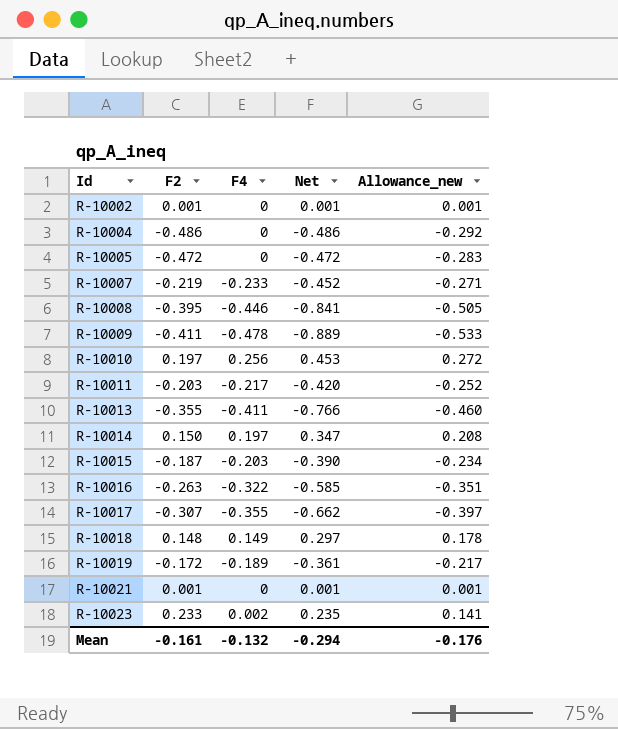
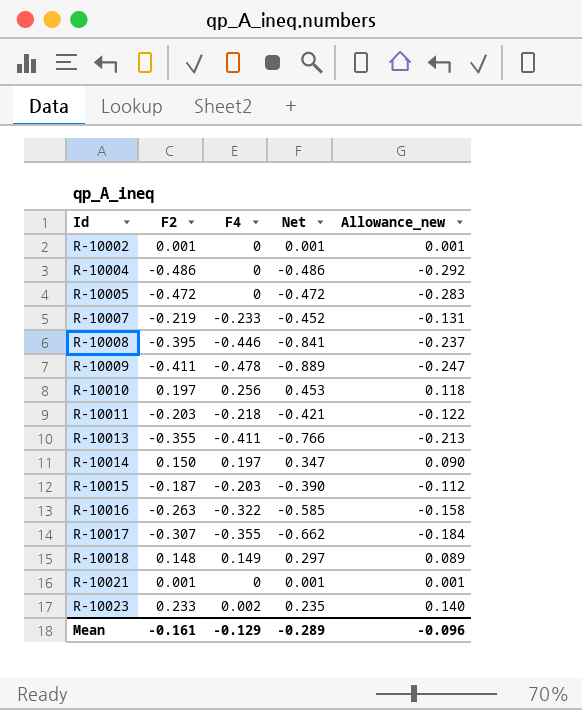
column Allowance_new | formula: [Net] * 0.6 -> [F2] * 0.6
row R-10019: -0.172 | -0.189 | -0.361 | -0.217 -> none
R-10011 | F4: -0.217 -> -0.218
R-10011 | Net: -0.420 -> -0.421
Mean | F4: -0.132 -> -0.129
Mean | Net: -0.294 -> -0.289
Mean | Allowance_new: -0.176 -> -0.096

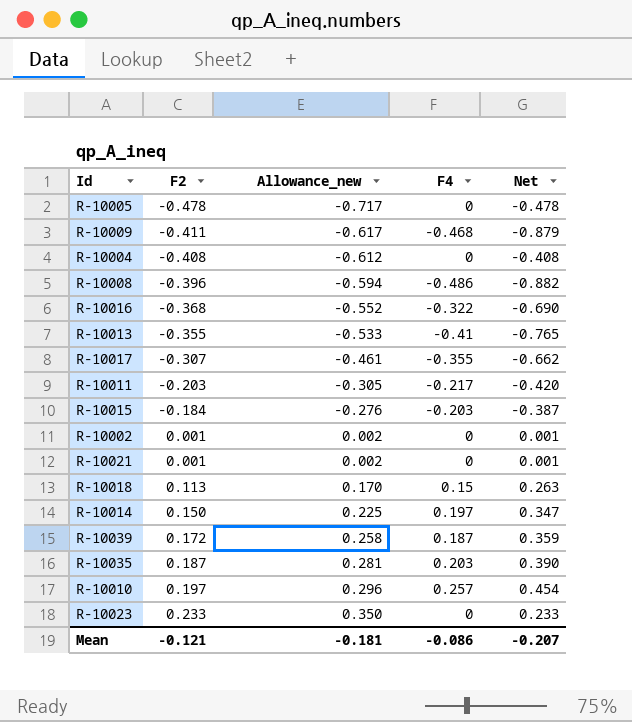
row order: Id ascending -> F2 ascending
column Allowance_new | formula: [F2] * 0.6 -> [F2] * 1.5
column Allowance_new | position: 5 -> 3
row R-10007: -0.219 | -0.233 | -0.452 | -0.131 -> none
R-10005 | F2: -0.472 -> -0.478
R-10005 | Net: -0.472 -> -0.478
R-10009 | F4: -0.478 -> -0.468
R-10009 | Net: -0.889 -> -0.879
R-10004 | F2: -0.486 -> -0.408
R-10004 | Net: -0.486 -> -0.408
R-10008 | F2: -0.395 -> -0.396
R-10008 | F4: -0.446 -> -0.486
R-10008 | Net: -0.841 -> -0.882
R-10016 | F2: -0.263 -> -0.368
R-10016 | Net: -0.585 -> -0.690
R-10013 | F4: -0.411 -> -0.41
R-10013 | Net: -0.766 -> -0.765
R-10011 | F4: -0.218 -> -0.217
R-10011 | Net: -0.421 -> -0.420
R-10015 | F2: -0.187 -> -0.184
R-10015 | Net: -0.390 -> -0.387
R-10018 | F2: 0.148 -> 0.113
R-10018 | F4: 0.149 -> 0.15
R-10018 | Net: 0.297 -> 0.263
row R-10039: none -> 0.172 | 0.258 | 0.187 | 0.359
row R-10035: none -> 0.187 | 0.281 | 0.203 | 0.390
R-10010 | F4: 0.256 -> 0.257
R-10010 | Net: 0.453 -> 0.454
R-10023 | F4: 0.002 -> 0
R-10023 | Net: 0.235 -> 0.233
Mean | F2: -0.161 -> -0.121
Mean | Allowance_new: -0.096 -> -0.181
Mean | F4: -0.129 -> -0.086
Mean | Net: -0.289 -> -0.207

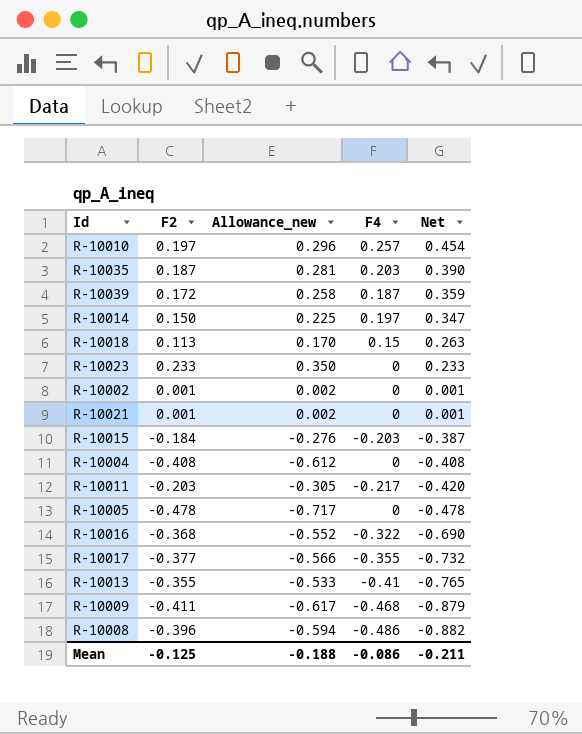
row order: F2 ascending -> Net descending
R-10017 | F2: -0.307 -> -0.377
R-10017 | Allowance_new: -0.461 -> -0.566
R-10017 | Net: -0.662 -> -0.732
Mean | F2: -0.121 -> -0.125
Mean | Allowance_new: -0.181 -> -0.188
Mean | Net: -0.207 -> -0.211

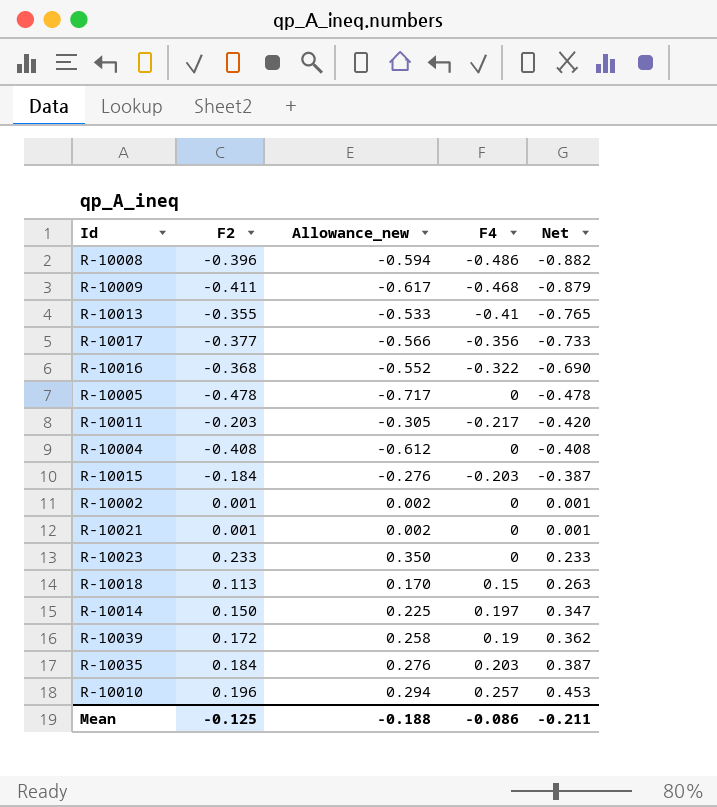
row order: Net descending -> Net ascending
R-10017 | F4: -0.355 -> -0.356
R-10017 | Net: -0.732 -> -0.733
R-10039 | F4: 0.187 -> 0.19
R-10039 | Net: 0.359 -> 0.362
R-10035 | F2: 0.187 -> 0.184
R-10035 | Allowance_new: 0.281 -> 0.276
R-10035 | Net: 0.390 -> 0.387
R-10010 | F2: 0.197 -> 0.196
R-10010 | Allowance_new: 0.296 -> 0.294
R-10010 | Net: 0.454 -> 0.453

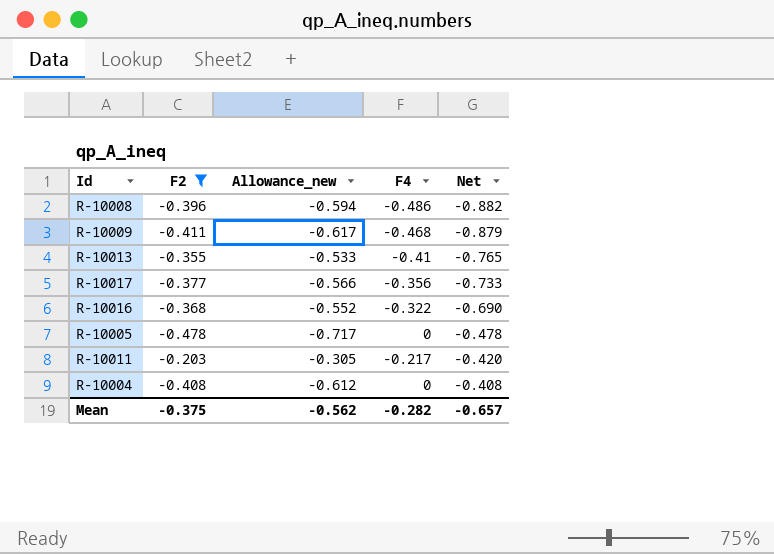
filter: none -> F2 <= -0.203
Mean | F2: -0.125 -> -0.375
Mean | Allowance_new: -0.188 -> -0.562
Mean | F4: -0.086 -> -0.282
Mean | Net: -0.211 -> -0.657

